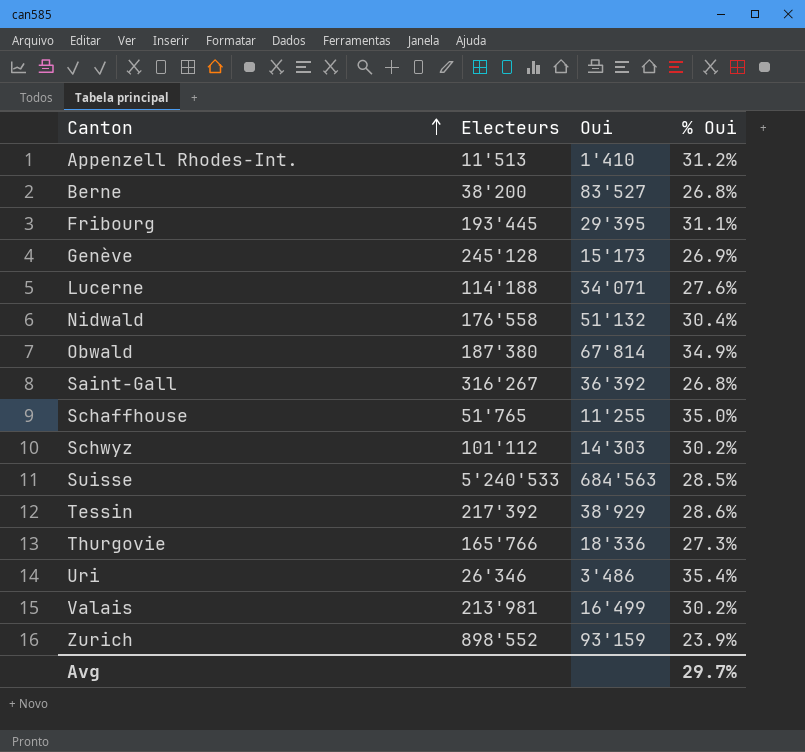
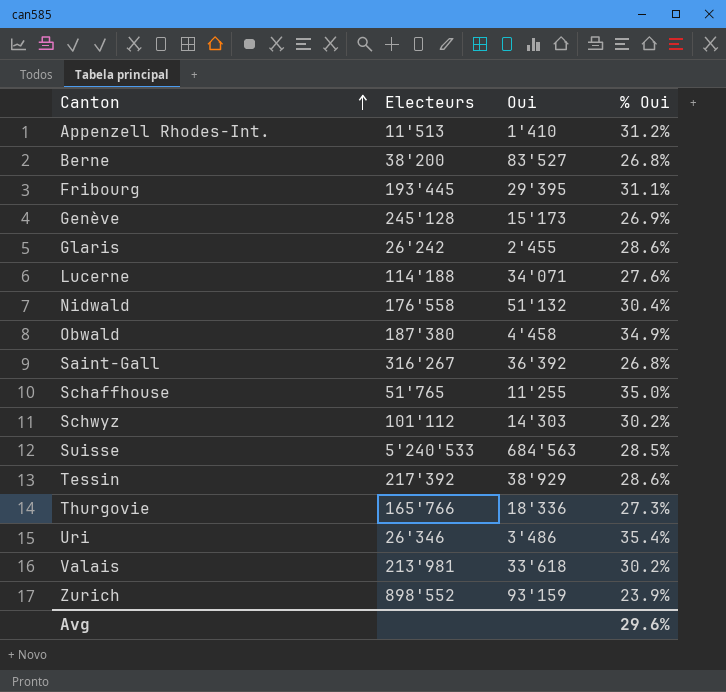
row Glaris: none -> 26'242 | 2'455 | 28.6%
Obwald | Oui: 67'814 -> 4'458
Valais | Oui: 16'499 -> 33'618
Avg | % Oui: 29.7% -> 29.6%

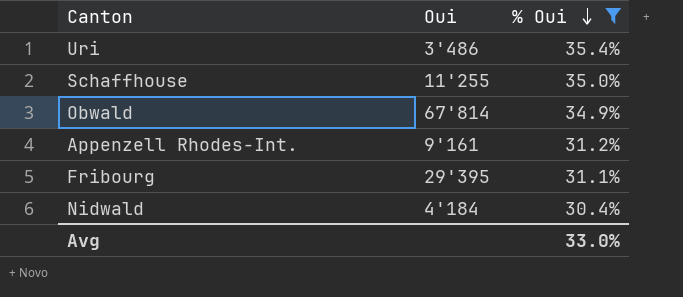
filter: none -> % Oui >= 30.4%
row order: Canton ascending -> % Oui descending
column Electeurs | position: 2 -> none
Obwald | Oui: 4'458 -> 67'814
Appenzell Rhodes-Int. | Oui: 1'410 -> 9'161
Nidwald | Oui: 51'132 -> 4'184
Avg | % Oui: 29.6% -> 33.0%

